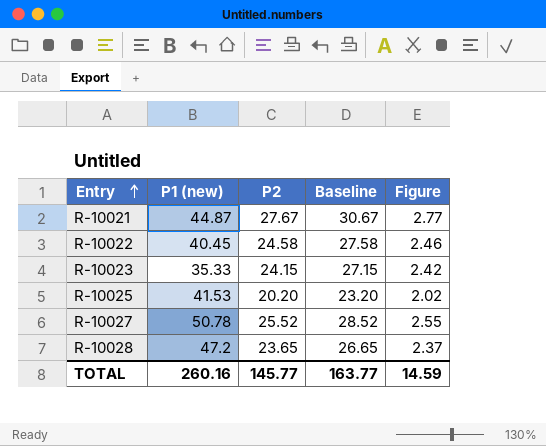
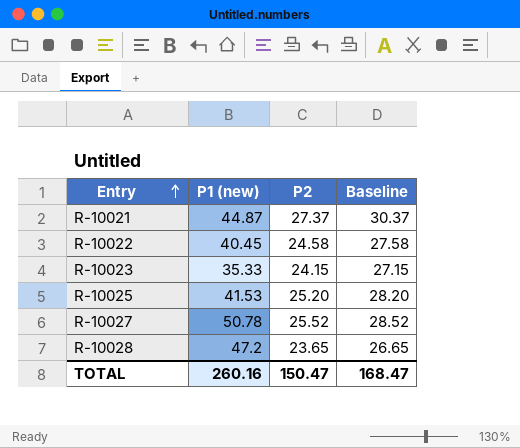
column Figure | formula: [P2] * 0.1 -> none
R-10021 | P2: 27.67 -> 27.37
R-10021 | Baseline: 30.67 -> 30.37
R-10025 | P2: 20.20 -> 25.20
R-10025 | Baseline: 23.20 -> 28.20
TOTAL | P2: 145.77 -> 150.47
TOTAL | Baseline: 163.77 -> 168.47

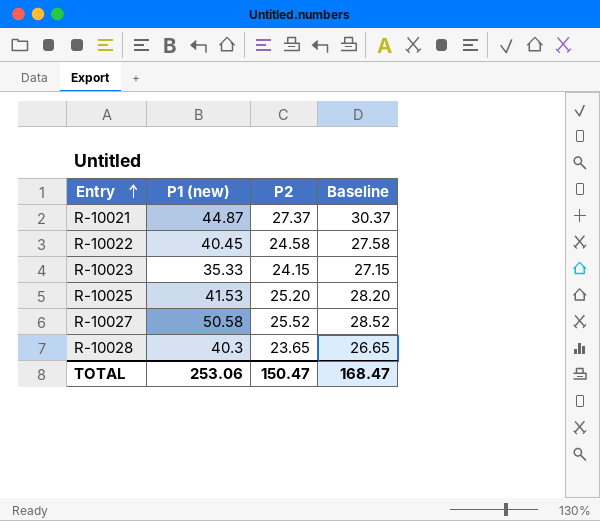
R-10027 | P1 (new): 50.78 -> 50.58
R-10028 | P1 (new): 47.2 -> 40.3
TOTAL | P1 (new): 260.16 -> 253.06

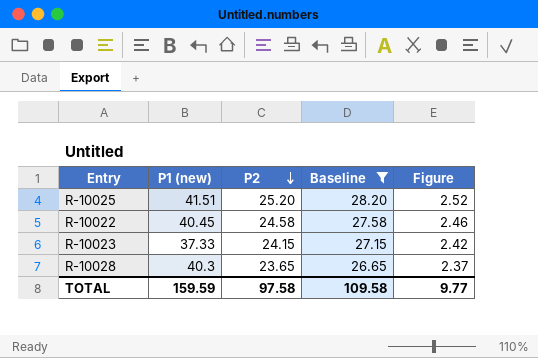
filter: none -> Baseline <= 28.20
row order: Entry ascending -> P2 descending
column Figure | formula: none -> [P2] * 0.1
R-10025 | P1 (new): 41.53 -> 41.51
R-10023 | P1 (new): 35.33 -> 37.33
TOTAL | P1 (new): 253.06 -> 159.59
TOTAL | P2: 150.47 -> 97.58
TOTAL | Baseline: 168.47 -> 109.58

